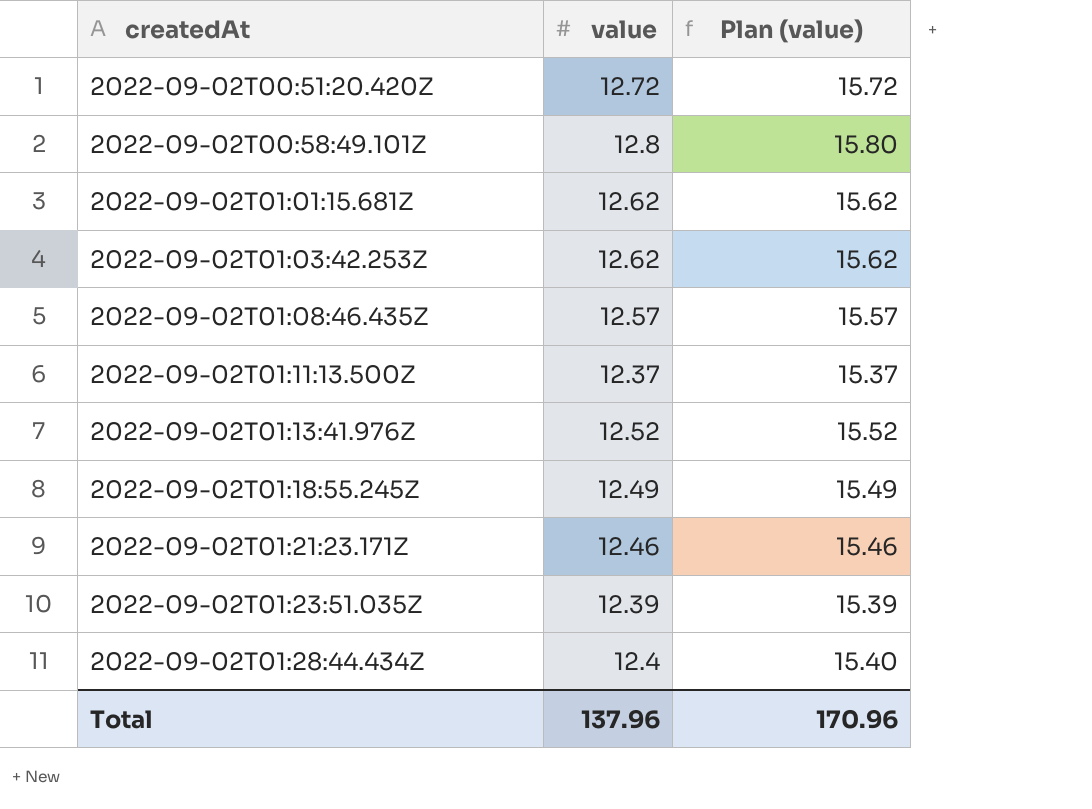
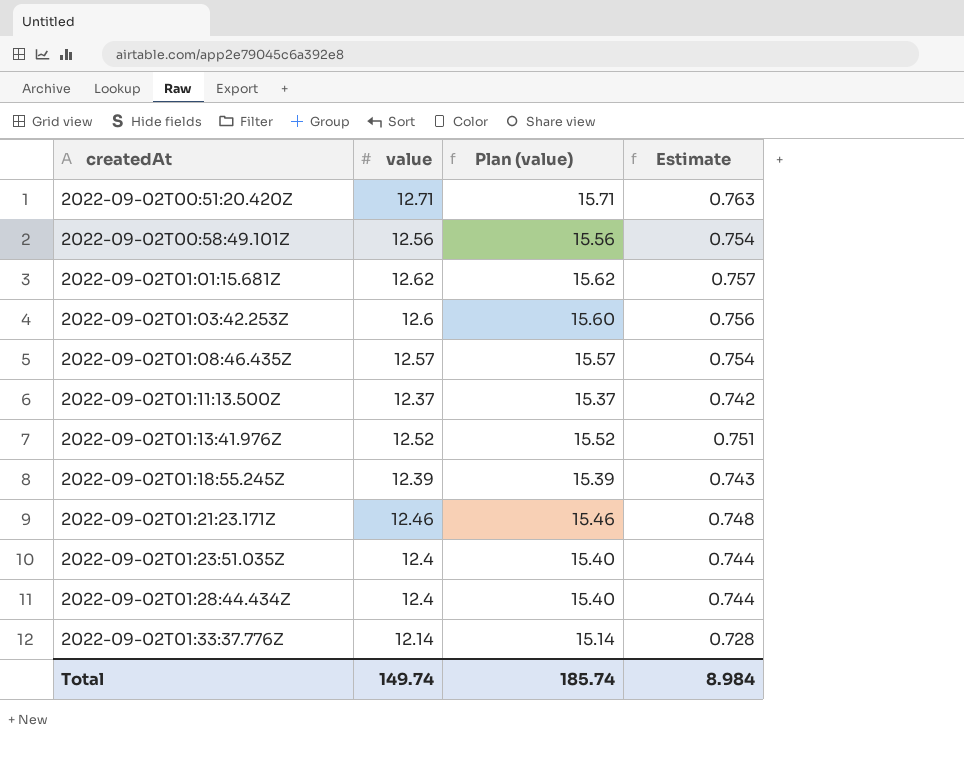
column Estimate | formula: none -> [value] * 0.06
2022-09-02T00:51:20.420Z | value: 12.72 -> 12.71
2022-09-02T00:51:20.420Z | Plan (value): 15.72 -> 15.71
2022-09-02T00:58:49.101Z | value: 12.8 -> 12.56
2022-09-02T00:58:49.101Z | Plan (value): 15.80 -> 15.56
2022-09-02T01:03:42.253Z | value: 12.62 -> 12.6
2022-09-02T01:03:42.253Z | Plan (value): 15.62 -> 15.60
2022-09-02T01:18:55.245Z | value: 12.49 -> 12.39
2022-09-02T01:18:55.245Z | Plan (value): 15.49 -> 15.39
2022-09-02T01:23:51.035Z | value: 12.39 -> 12.4
2022-09-02T01:23:51.035Z | Plan (value): 15.39 -> 15.40
row 2022-09-02T01:33:37.776Z: none -> 12.14 | 15.14 | 0.728
Total | value: 137.96 -> 149.74
Total | Plan (value): 170.96 -> 185.74

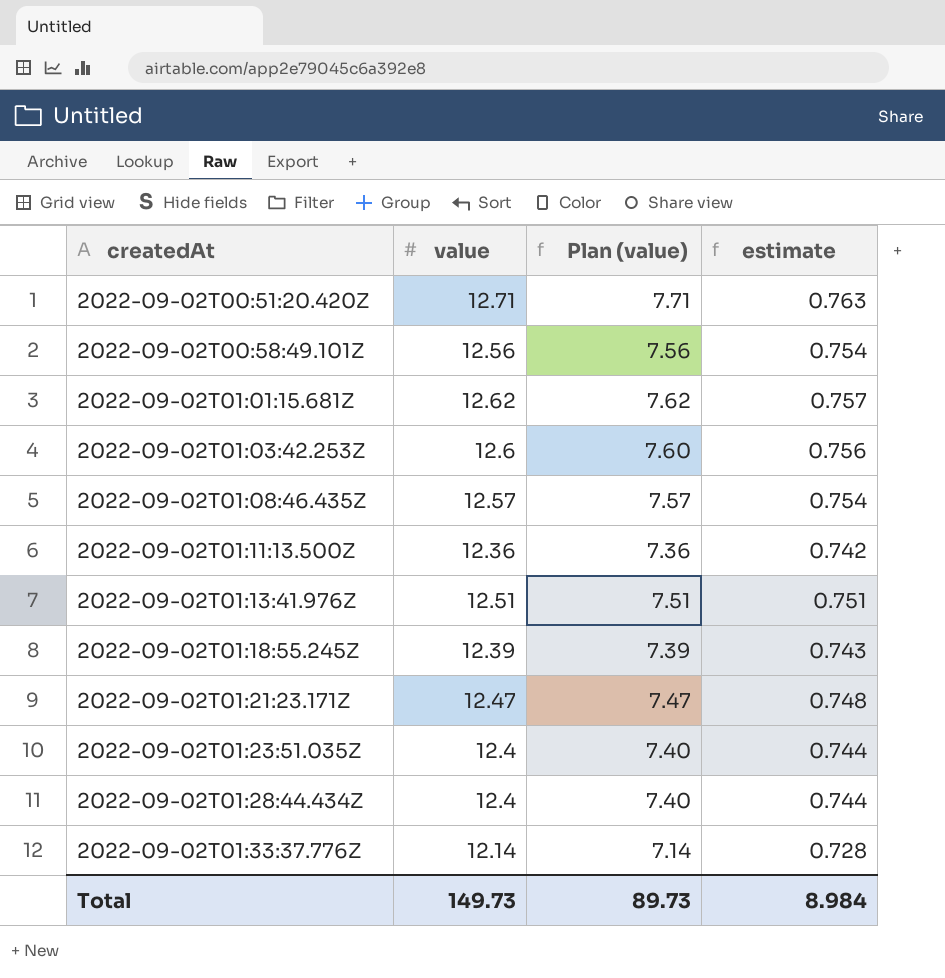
column Plan (value) | formula: [value] + 3 -> [value] - 5
column name: Estimate -> estimate
2022-09-02T01:11:13.500Z | value: 12.37 -> 12.36
2022-09-02T01:13:41.976Z | value: 12.52 -> 12.51
2022-09-02T01:21:23.171Z | value: 12.46 -> 12.47
Total | value: 149.74 -> 149.73
Total | Plan (value): 185.74 -> 89.73

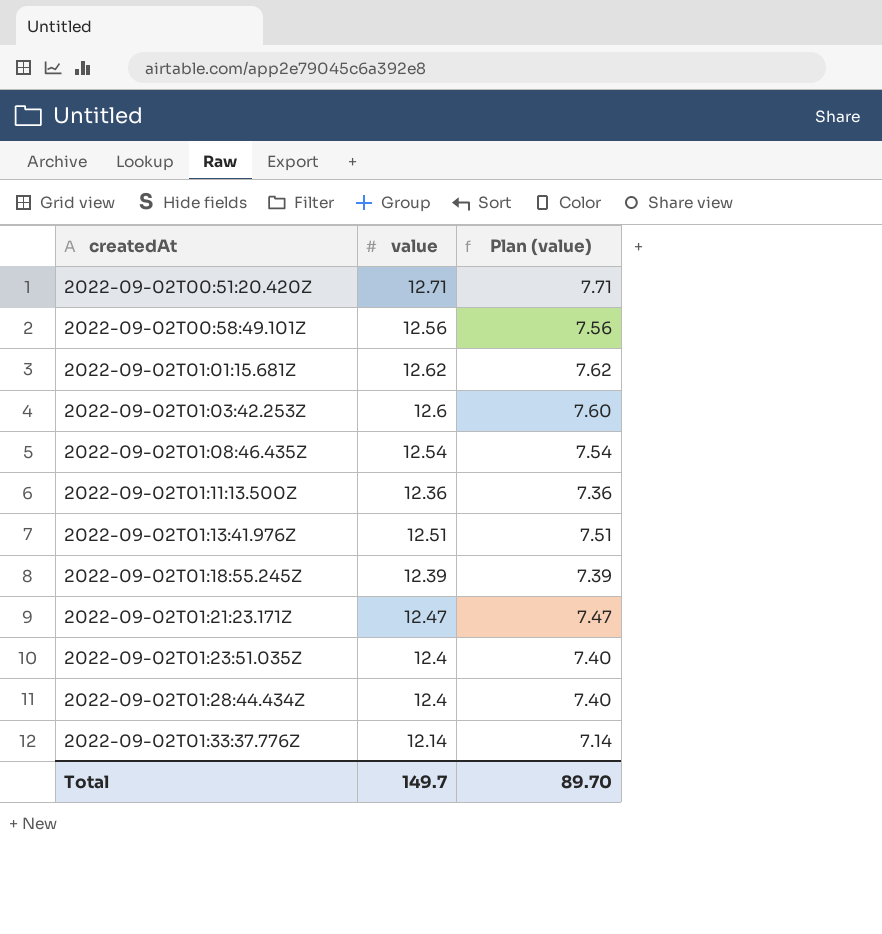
column estimate | formula: [value] * 0.06 -> none
2022-09-02T01:08:46.435Z | value: 12.57 -> 12.54
2022-09-02T01:08:46.435Z | Plan (value): 7.57 -> 7.54
Total | value: 149.73 -> 149.7
Total | Plan (value): 89.73 -> 89.70

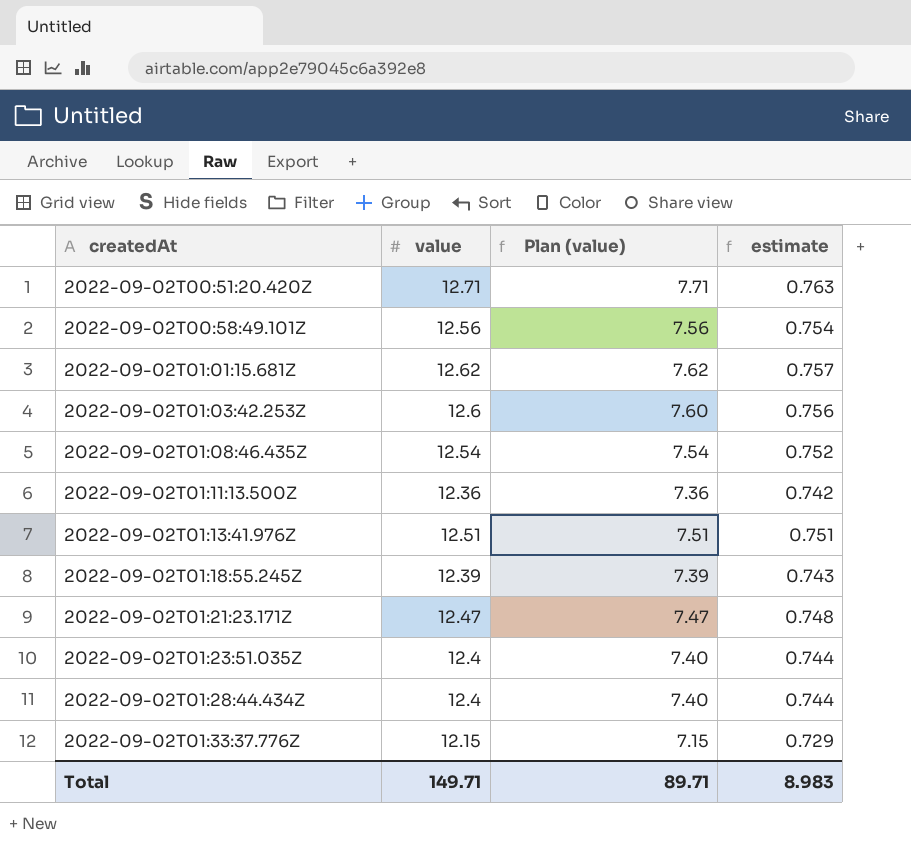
column estimate | formula: none -> [value] * 0.06
2022-09-02T01:33:37.776Z | value: 12.14 -> 12.15
2022-09-02T01:33:37.776Z | Plan (value): 7.14 -> 7.15
Total | value: 149.7 -> 149.71
Total | Plan (value): 89.70 -> 89.71

